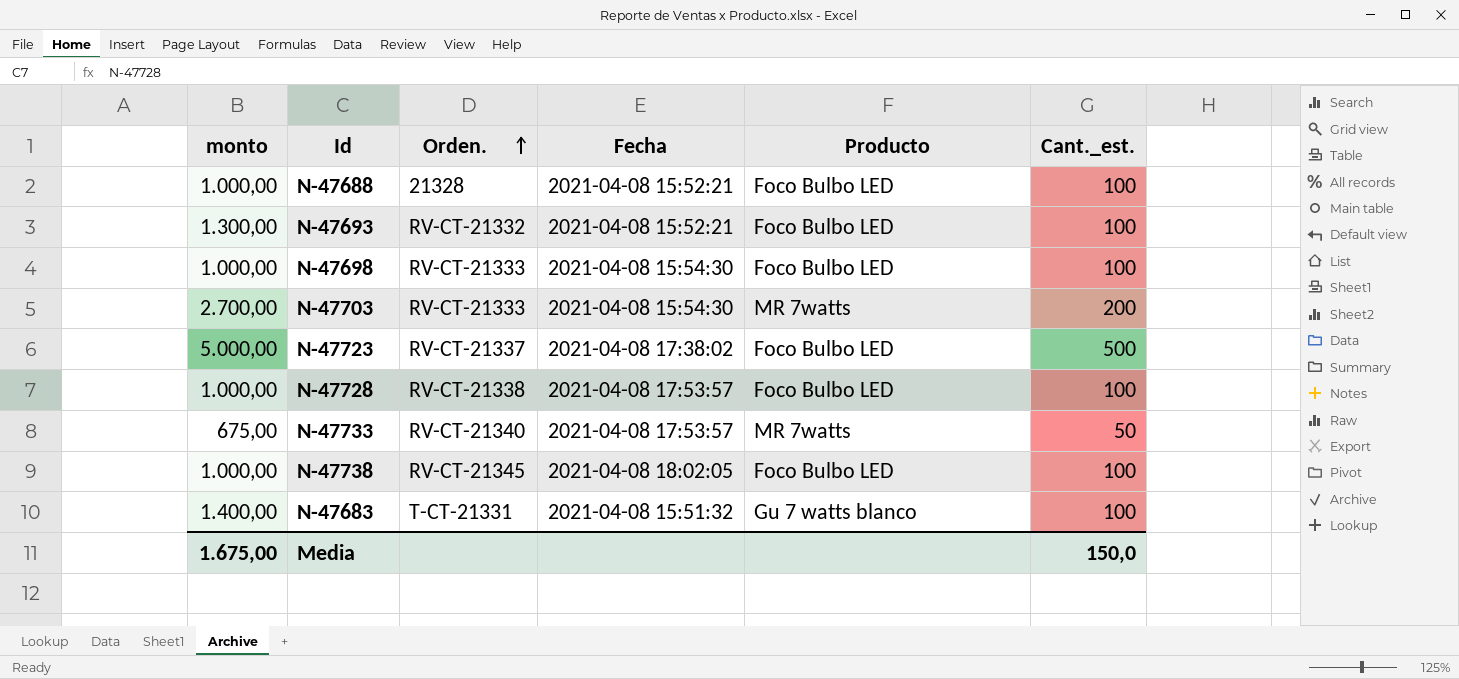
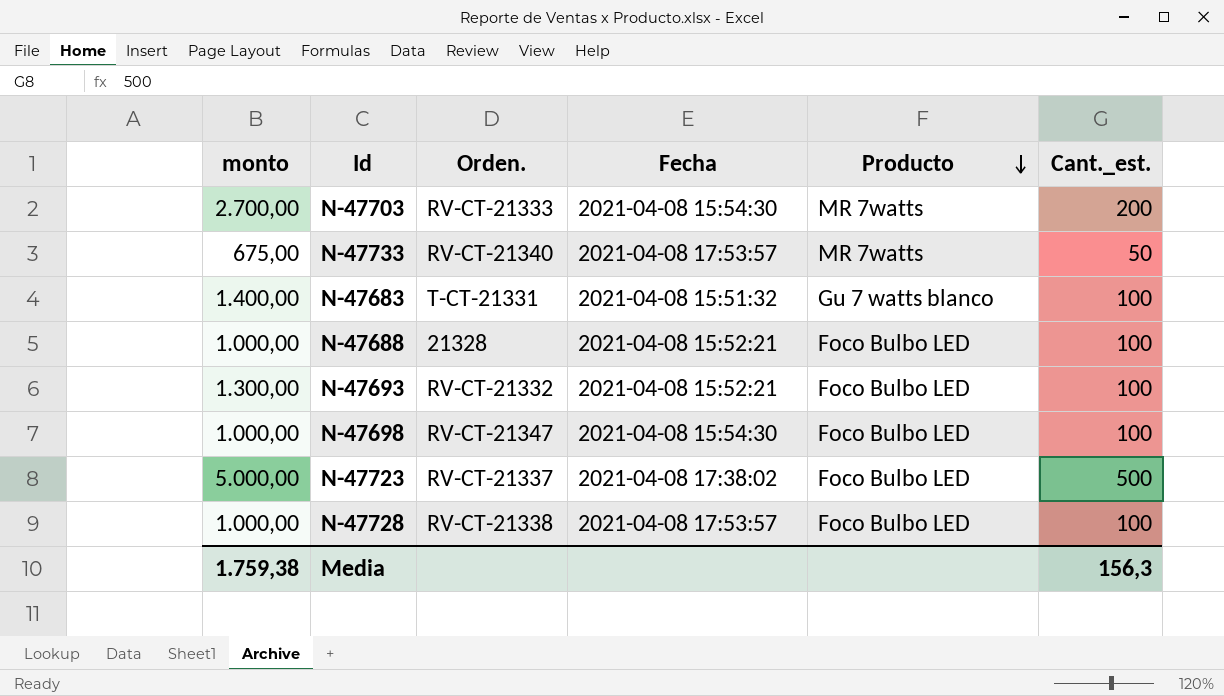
row order: Orden. ascending -> Producto descending
row N-47738: 1.000,00 | RV-CT-21345 | 2021-04-08 18:02:05 | Foco Bulbo LED | 100 -> none
N-47698 | Orden.: RV-CT-21333 -> RV-CT-21347
Media | monto: 1.675,00 -> 1.759,38
Media | Cant._est.: 150,0 -> 156,3

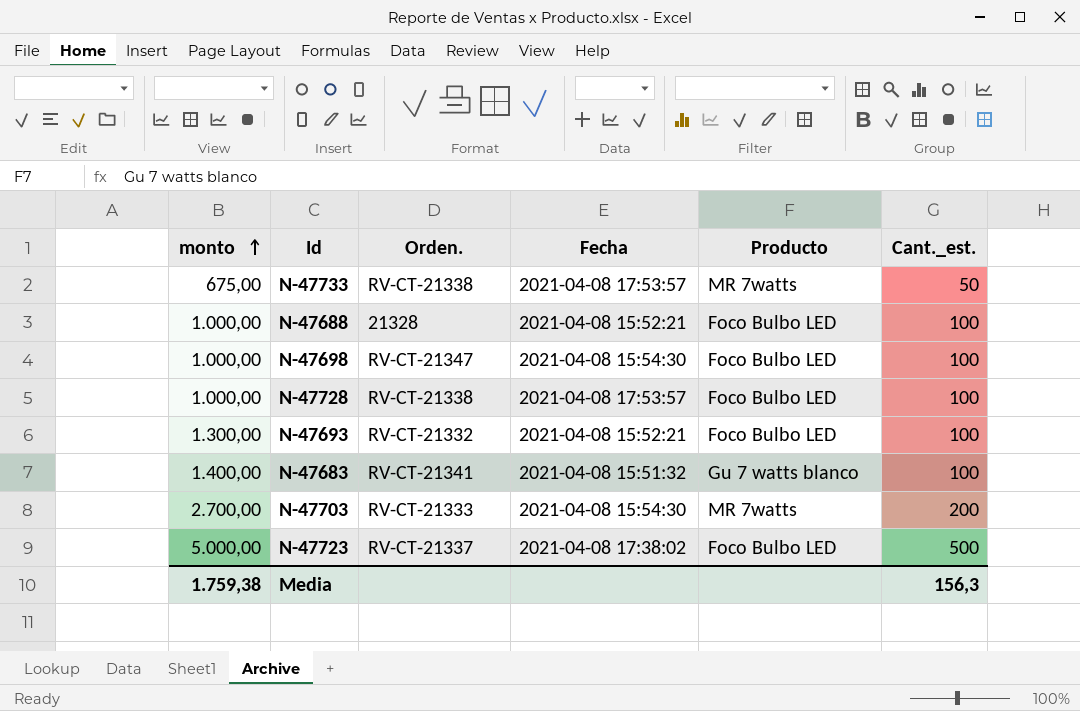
row order: Producto descending -> monto ascending
N-47733 | Orden.: RV-CT-21340 -> RV-CT-21338
N-47683 | Orden.: T-CT-21331 -> RV-CT-21341

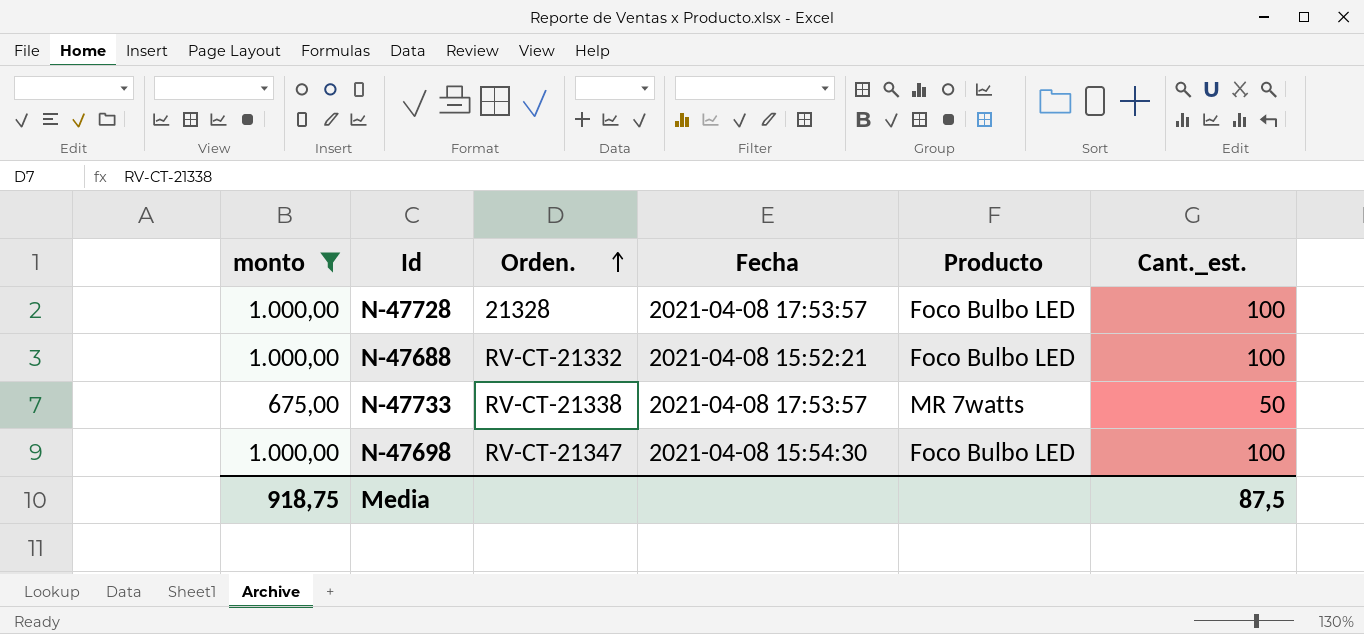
filter: none -> monto <= 1.000,00
row order: monto ascending -> Orden. ascending
N-47728 | Orden.: RV-CT-21338 -> 21328
N-47688 | Orden.: 21328 -> RV-CT-21332
Media | monto: 1.759,38 -> 918,75
Media | Cant._est.: 156,3 -> 87,5

